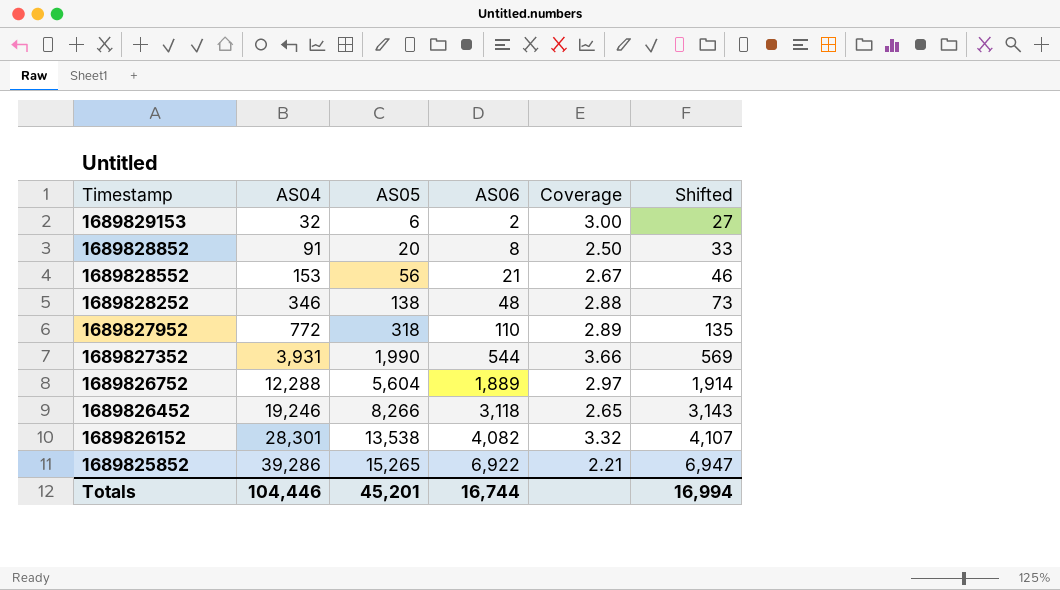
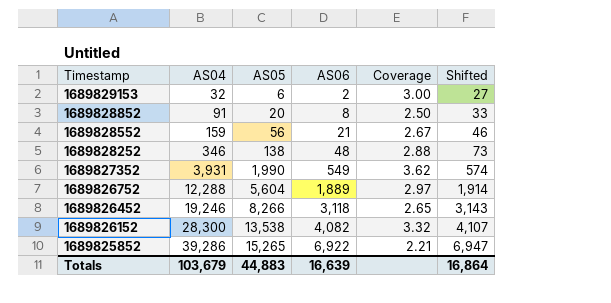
row 1689827952: 772 | 318 | 110 | 2.89 | 135 -> none
1689828552 | AS04: 153 -> 159
1689827352 | AS06: 544 -> 549
1689827352 | Coverage: 3.66 -> 3.62
1689827352 | Shifted: 569 -> 574
1689826152 | AS04: 28,301 -> 28,300
Totals | AS04: 104,446 -> 103,679
Totals | AS05: 45,201 -> 44,883
Totals | AS06: 16,744 -> 16,639
Totals | Shifted: 16,994 -> 16,864

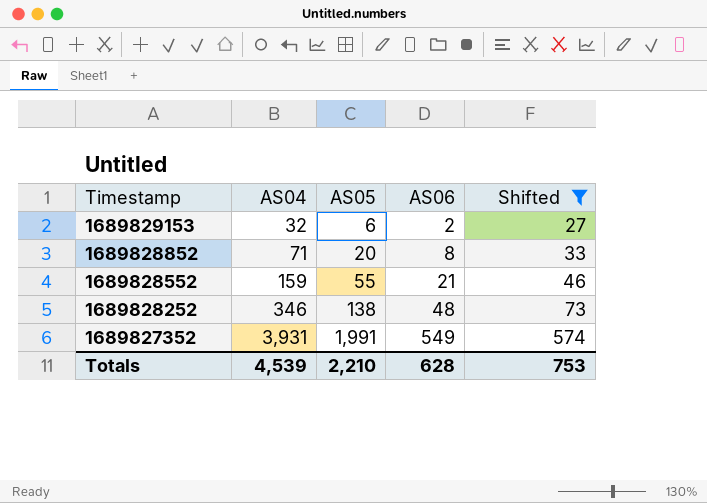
filter: none -> Shifted <= 574
column Coverage | formula: [AS05] / [AS06] -> none
1689828852 | AS04: 91 -> 71
1689828552 | AS05: 56 -> 55
1689827352 | AS05: 1,990 -> 1,991
Totals | AS04: 103,679 -> 4,539
Totals | AS05: 44,883 -> 2,210
Totals | AS06: 16,639 -> 628
Totals | Shifted: 16,864 -> 753

